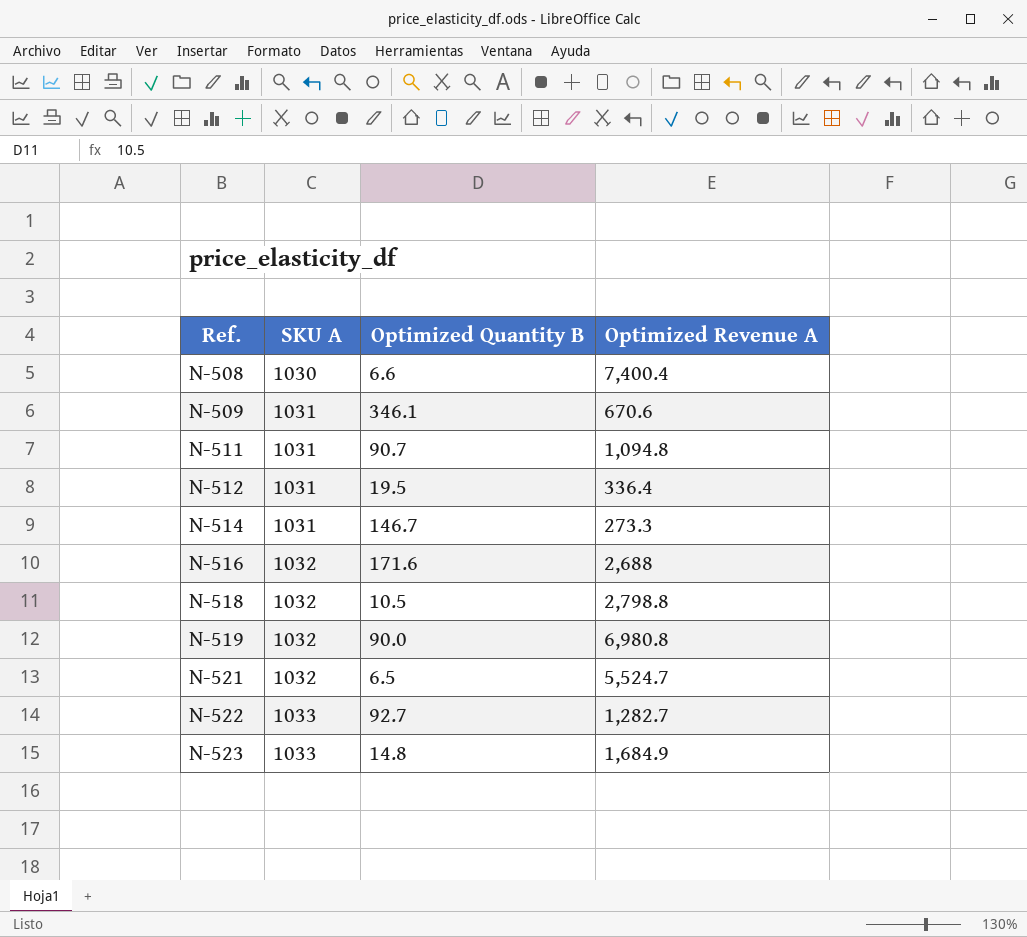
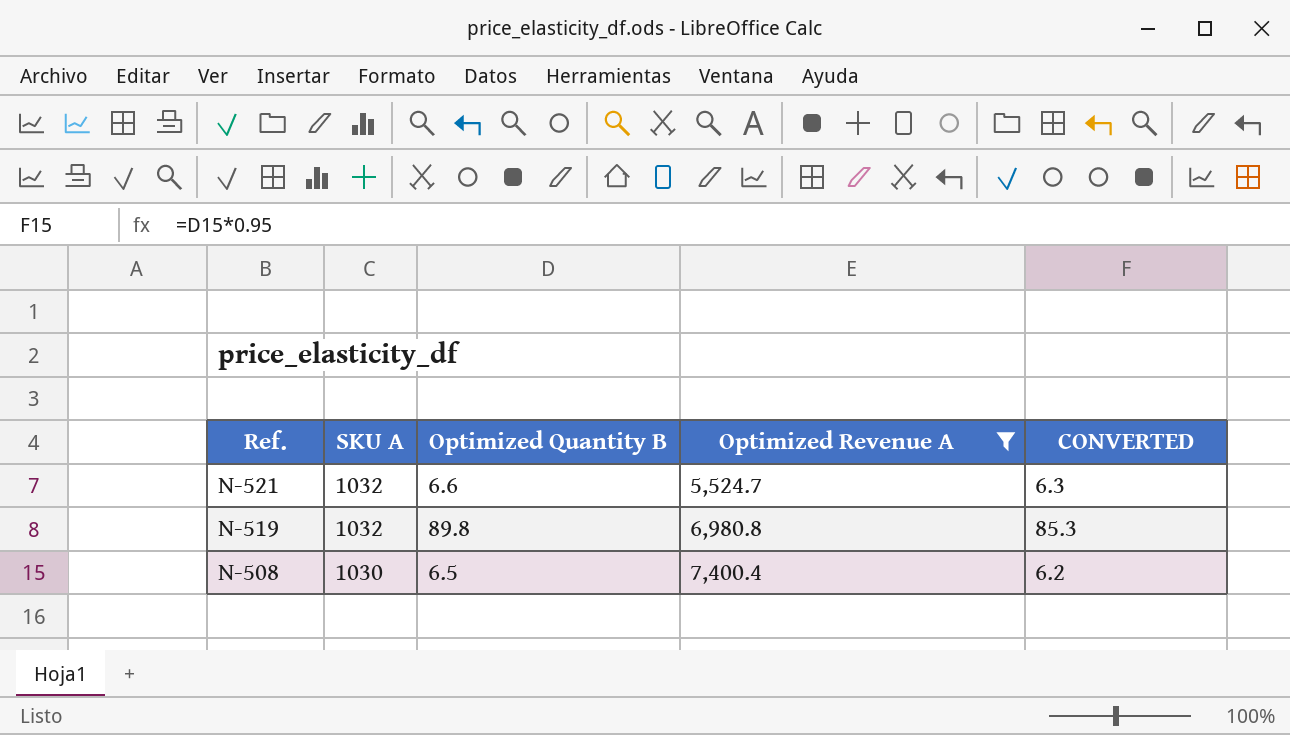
filter: none -> Optimized Revenue A >= 5,524.7
row order: Ref. ascending -> Ref. descending
column CONVERTED | formula: none -> [Optimized Quantity B] * 0.95
N-521 | Optimized Quantity B: 6.5 -> 6.6
N-519 | Optimized Quantity B: 90.0 -> 89.8
N-508 | Optimized Quantity B: 6.6 -> 6.5

